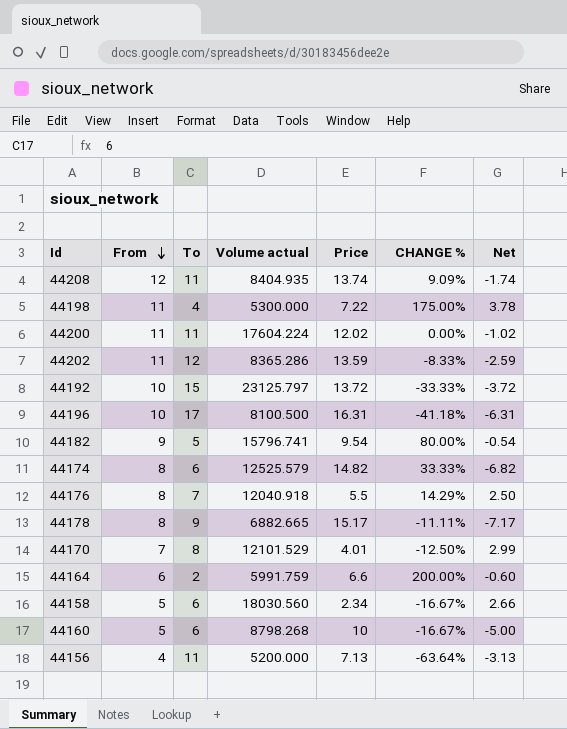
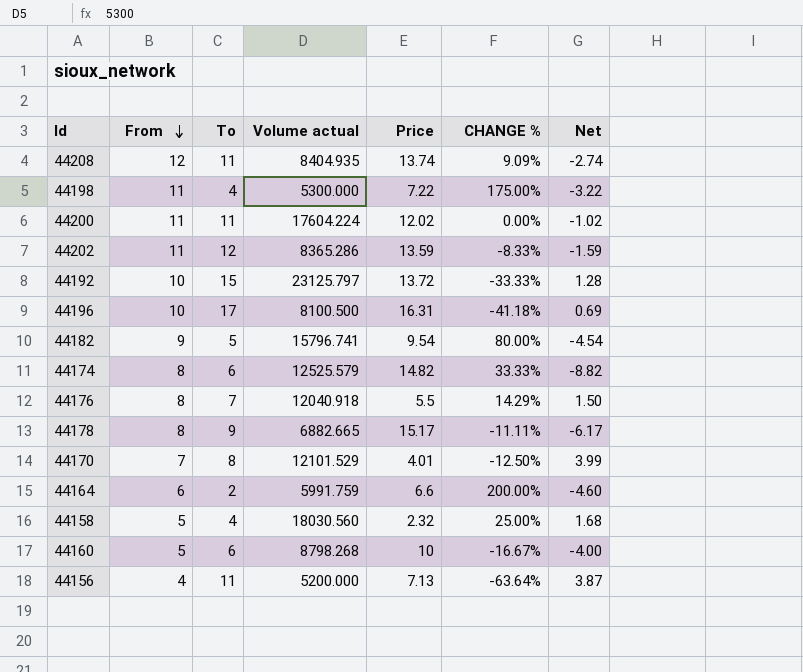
column Net | formula: [From] - [Price] -> [To] - [Price]
44158 | To: 6 -> 4
44158 | Price: 2.34 -> 2.32
44158 | CHANGE %: -16.67% -> 25.00%

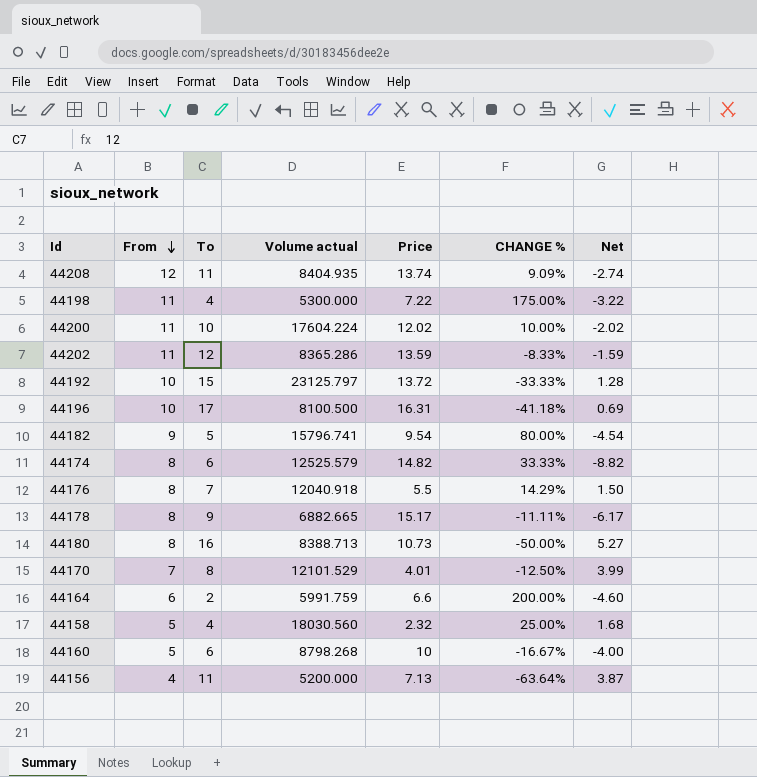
44200 | To: 11 -> 10
44200 | CHANGE %: 0.00% -> 10.00%
44200 | Net: -1.02 -> -2.02
row 44180: none -> 8 | 16 | 8388.713 | 10.73 | -50.00% | 5.27

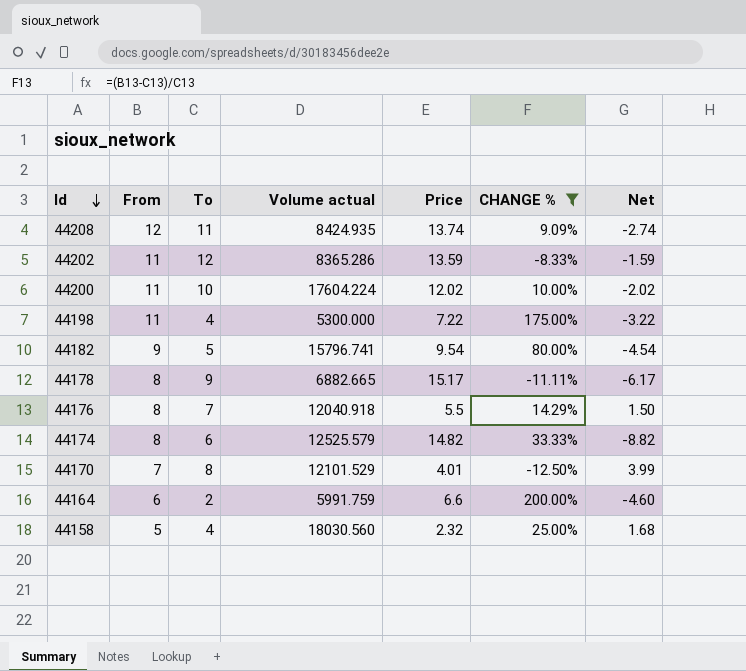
filter: none -> CHANGE % >= -12.50%
row order: From descending -> Id descending
44208 | Volume actual: 8404.935 -> 8424.935

